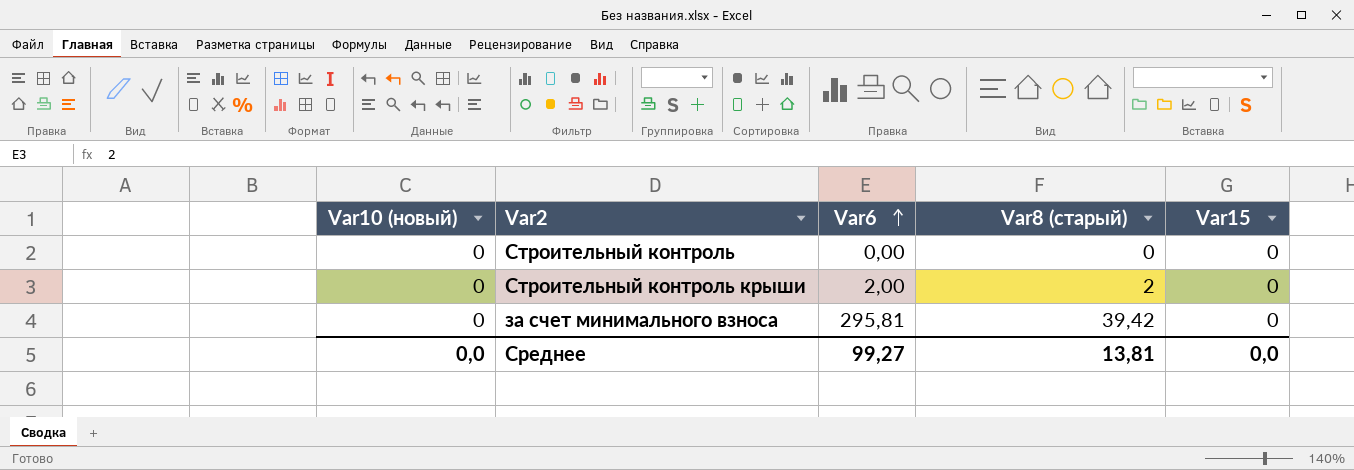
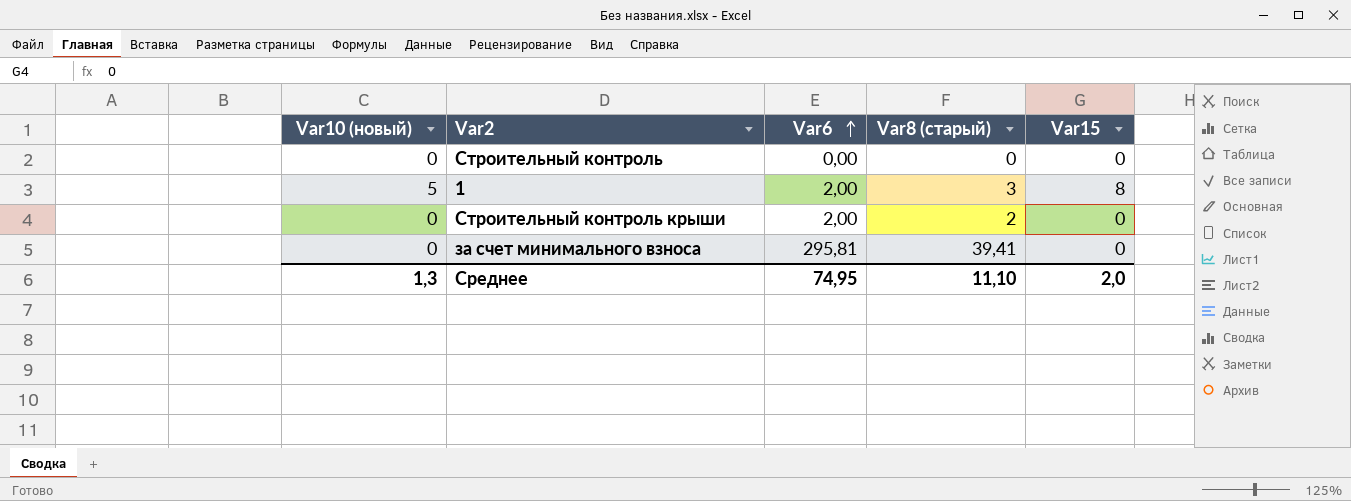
row 1: none -> 5 | 2,00 | 3 | 8
за счет минимального взноса | Var8 (старый): 39,42 -> 39,41
Среднее | Var10 (новый): 0,0 -> 1,3
Среднее | Var6: 99,27 -> 74,95
Среднее | Var8 (старый): 13,81 -> 11,10
Среднее | Var15: 0,0 -> 2,0

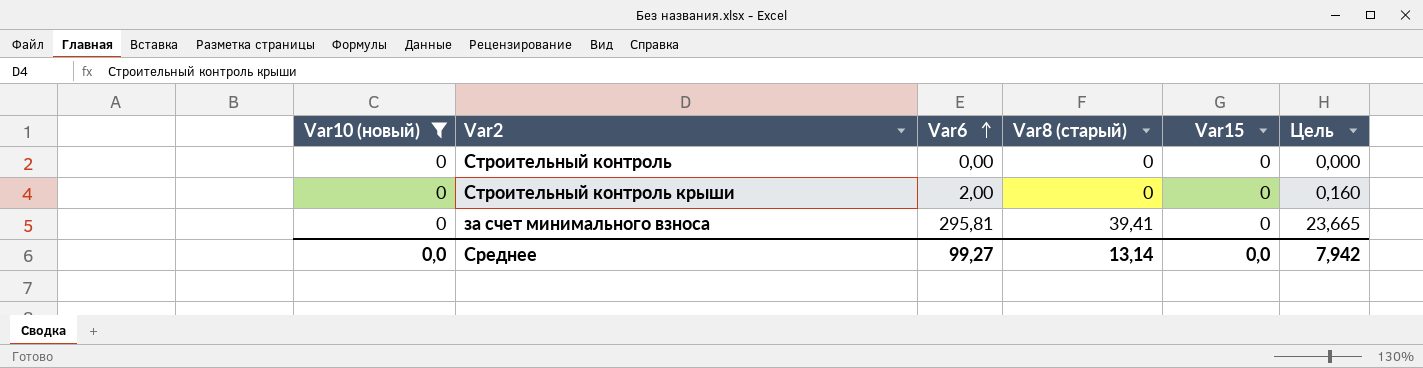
filter: none -> Var10 (новый) = 0
column Цель | formula: none -> [Var6] * 0,08
Строительный контроль крыши | Var8 (старый): 2 -> 0
Среднее | Var10 (новый): 1,3 -> 0,0
Среднее | Var6: 74,95 -> 99,27
Среднее | Var8 (старый): 11,10 -> 13,14
Среднее | Var15: 2,0 -> 0,0

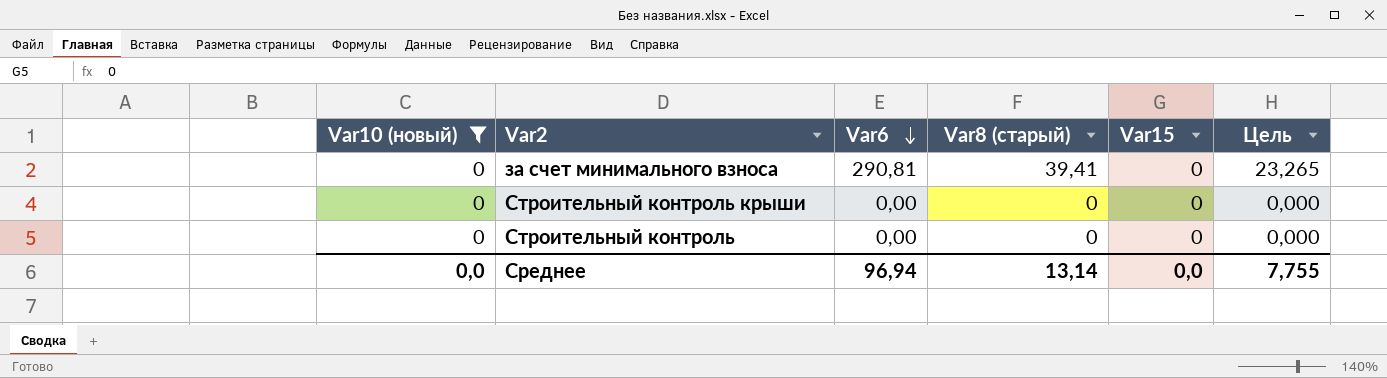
row order: Var6 ascending -> Var6 descending
за счет минимального взноса | Var6: 295,81 -> 290,81
за счет минимального взноса | Цель: 23,665 -> 23,265
Строительный контроль крыши | Var6: 2,00 -> 0,00
Строительный контроль крыши | Цель: 0,160 -> 0,000
Среднее | Var6: 99,27 -> 96,94
Среднее | Цель: 7,942 -> 7,755

